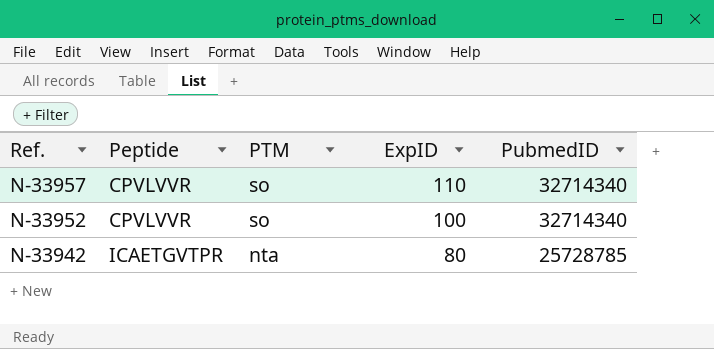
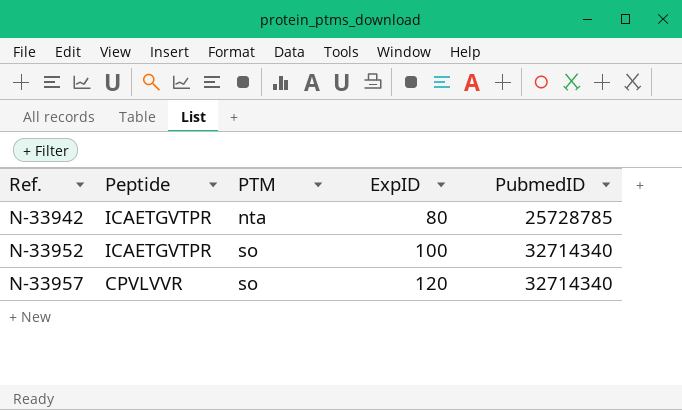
row order: Ref. descending -> Ref. ascending
N-33952 | Peptide: CPVLVVR -> ICAETGVTPR
N-33957 | ExpID: 110 -> 120

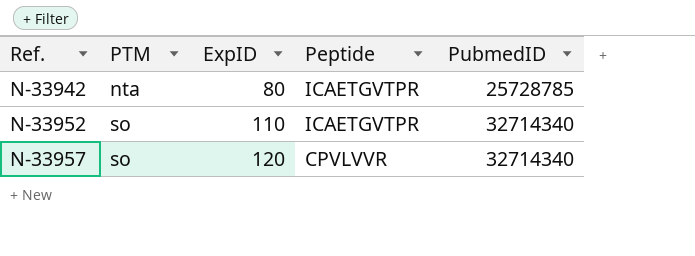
column Peptide | position: 2 -> 4
N-33952 | ExpID: 100 -> 110

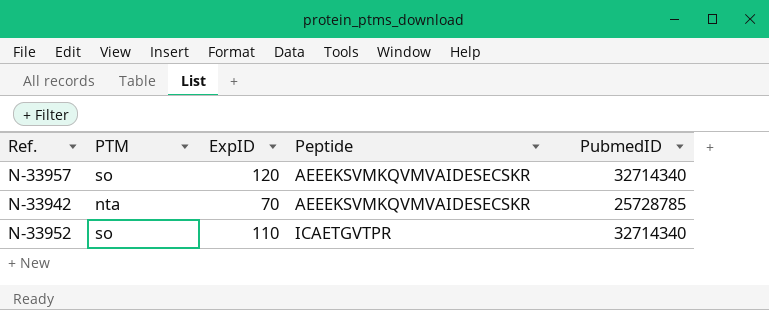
row order: Ref. ascending -> Peptide ascending
N-33957 | Peptide: CPVLVVR -> AEEEKSVMKQVMVAIDESECSKR
N-33942 | ExpID: 80 -> 70
N-33942 | Peptide: ICAETGVTPR -> AEEEKSVMKQVMVAIDESECSKR

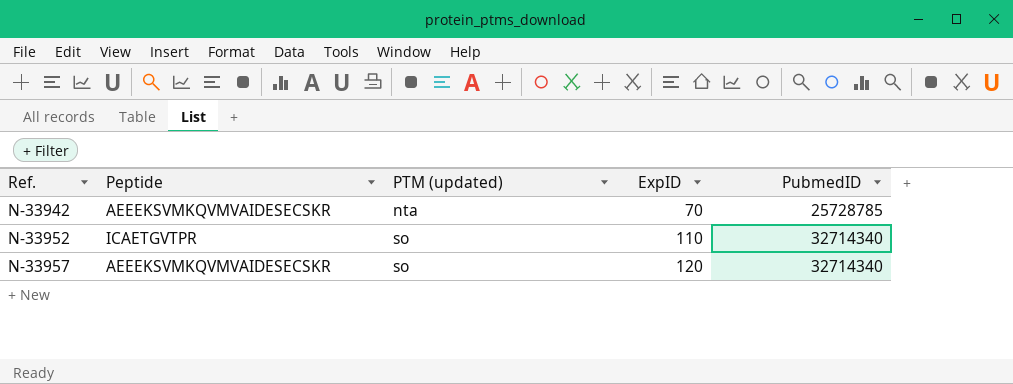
row order: Peptide ascending -> Ref. ascending
column Peptide | position: 4 -> 2
column name: PTM -> PTM (updated)

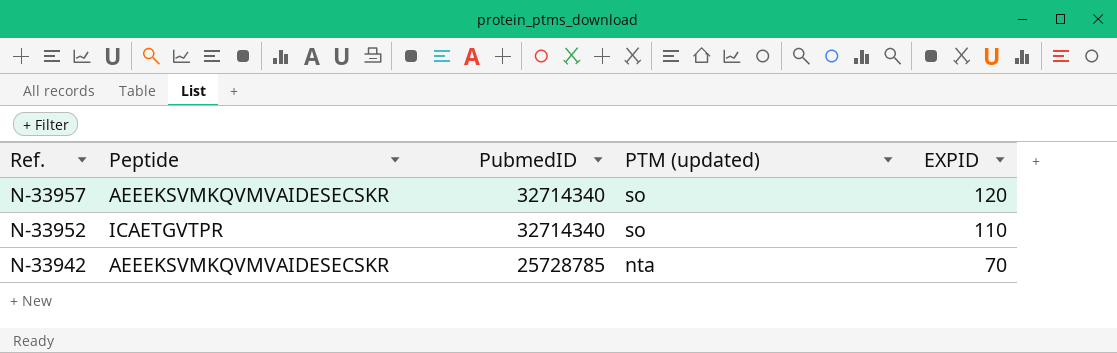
row order: Ref. ascending -> Ref. descending
column PubmedID | position: 5 -> 3
column name: ExpID -> EXPID

